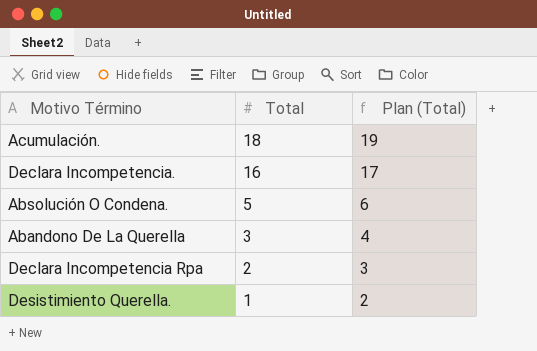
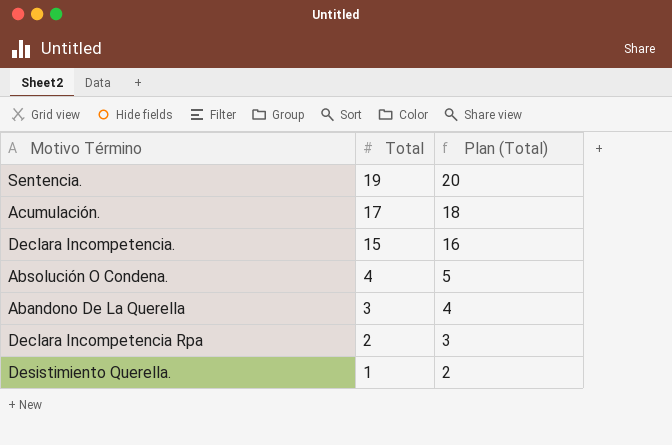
row Sentencia.: none -> 19 | 20
Acumulación. | Total: 18 -> 17
Acumulación. | Plan (Total): 19 -> 18
Declara Incompetencia. | Total: 16 -> 15
Declara Incompetencia. | Plan (Total): 17 -> 16
Absolución O Condena. | Total: 5 -> 4
Absolución O Condena. | Plan (Total): 6 -> 5

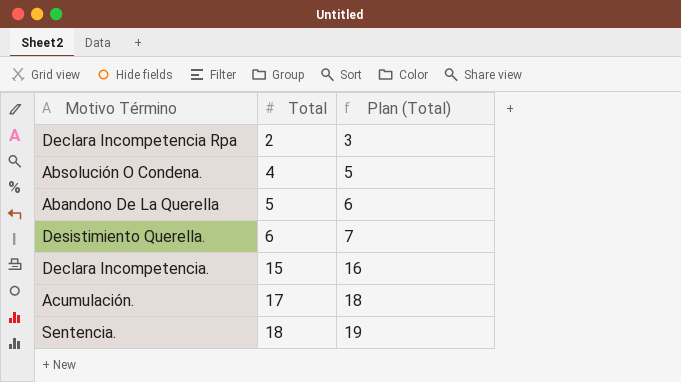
row order: Total descending -> Total ascending
Abandono De La Querella | Total: 3 -> 5
Abandono De La Querella | Plan (Total): 4 -> 6
Desistimiento Querella. | Total: 1 -> 6
Desistimiento Querella. | Plan (Total): 2 -> 7
Sentencia. | Total: 19 -> 18
Sentencia. | Plan (Total): 20 -> 19

